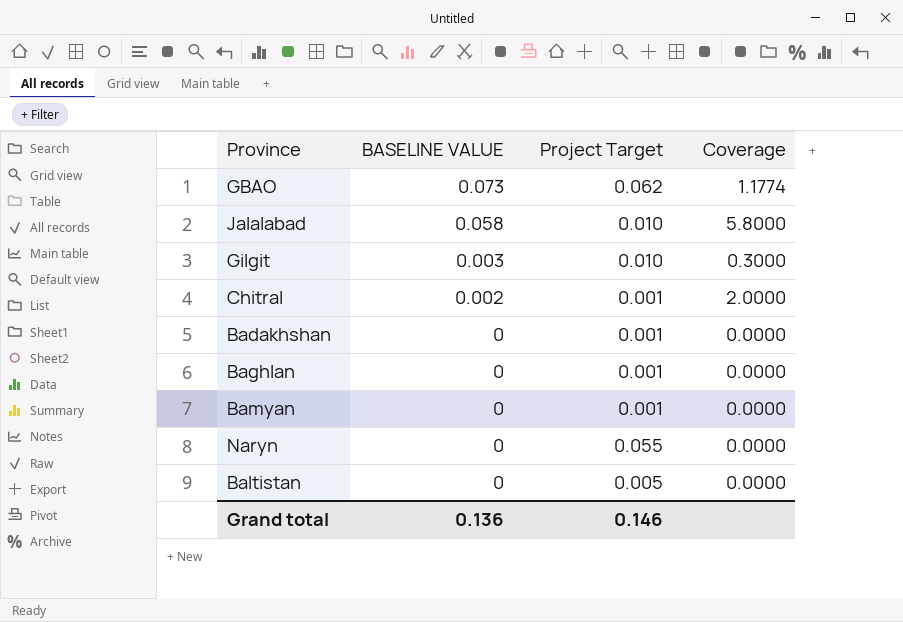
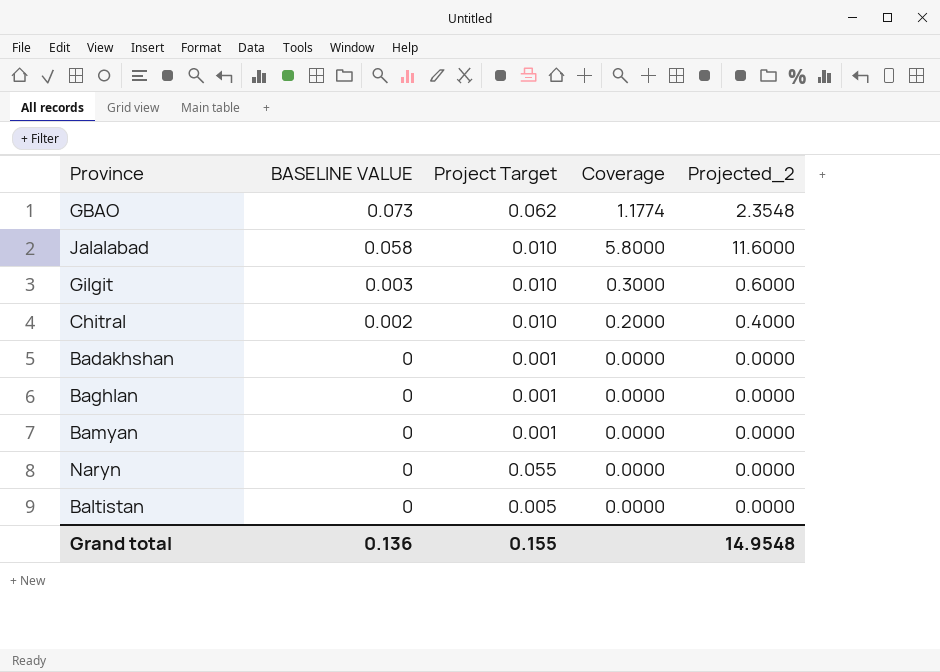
column Projected_2 | formula: none -> [Coverage] * 2
Chitral | Project Target: 0.001 -> 0.010
Chitral | Coverage: 2.0000 -> 0.2000
Grand total | Project Target: 0.146 -> 0.155

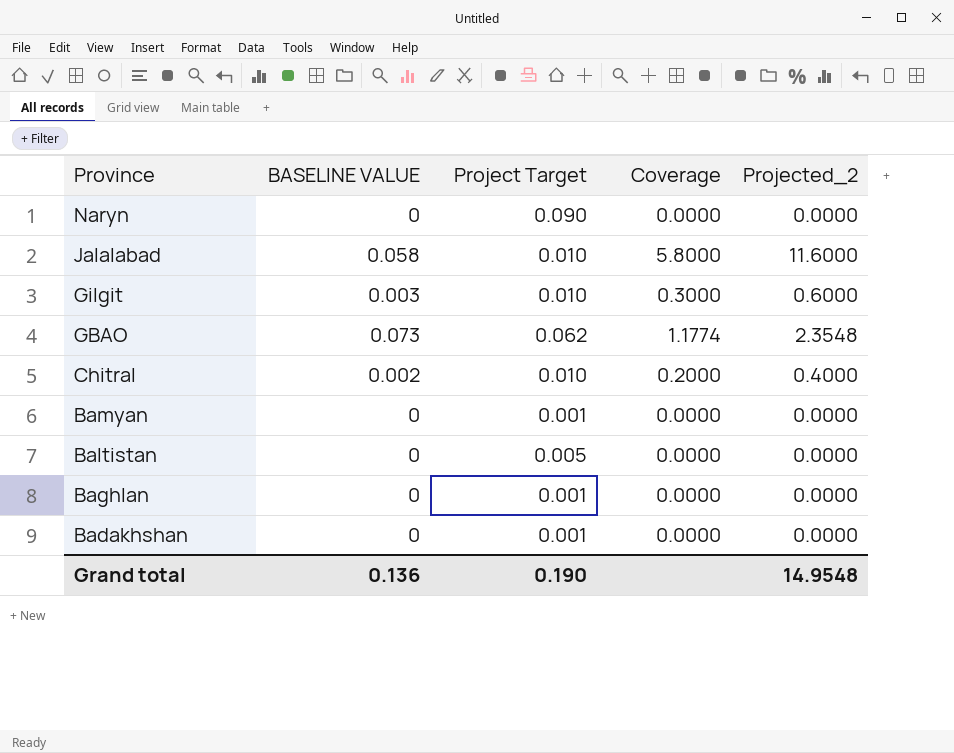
row order: BASELINE VALUE descending -> Province descending
Naryn | Project Target: 0.055 -> 0.090
Grand total | Project Target: 0.155 -> 0.190

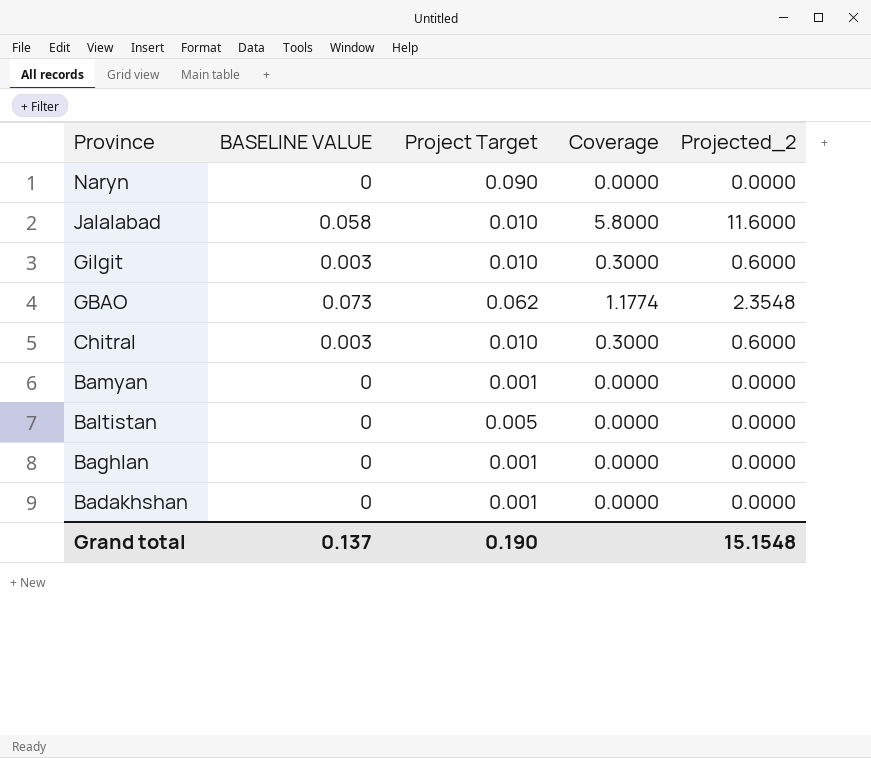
Chitral | BASELINE VALUE: 0.002 -> 0.003
Chitral | Coverage: 0.2000 -> 0.3000
Chitral | Projected_2: 0.4000 -> 0.6000
Grand total | BASELINE VALUE: 0.136 -> 0.137
Grand total | Projected_2: 14.9548 -> 15.1548

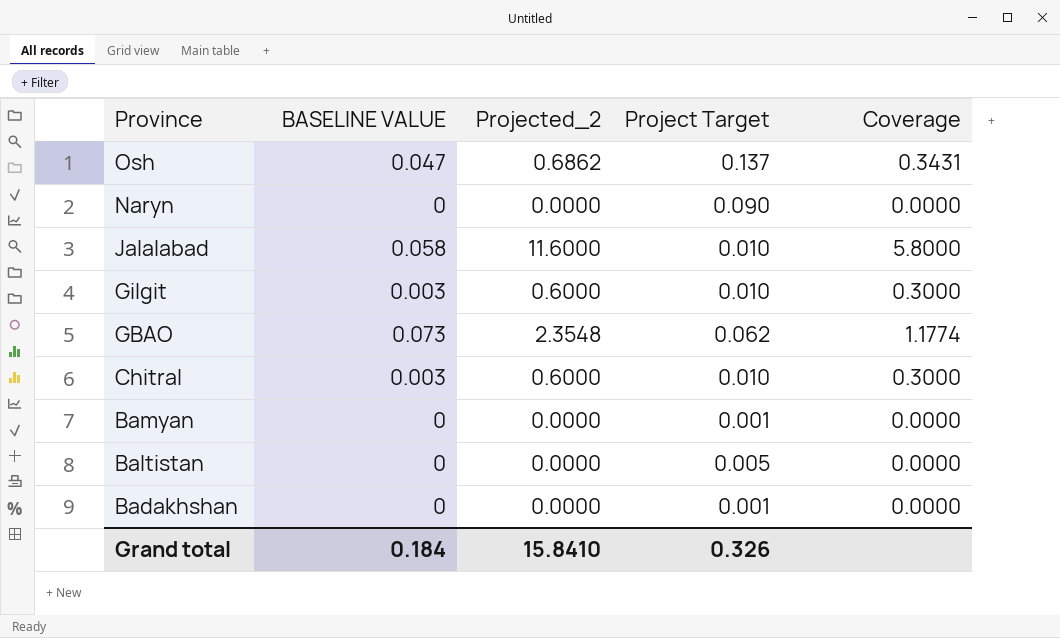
column Projected_2 | position: 5 -> 3
row Baghlan: 0 | 0.001 | 0.0000 | 0.0000 -> none
row Osh: none -> 0.047 | 0.6862 | 0.137 | 0.3431
Grand total | BASELINE VALUE: 0.137 -> 0.184
Grand total | Projected_2: 15.1548 -> 15.8410
Grand total | Project Target: 0.190 -> 0.326

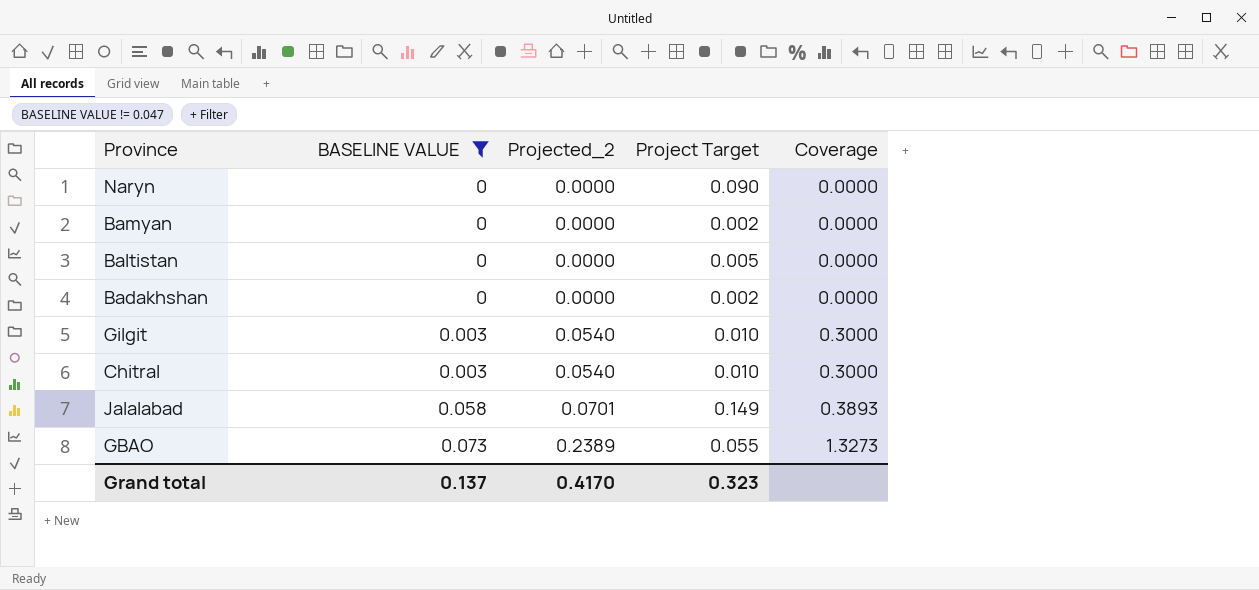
filter: none -> BASELINE VALUE != 0.047
row order: Province descending -> BASELINE VALUE ascending
column Projected_2 | formula: [Coverage] * 2 -> [Coverage] * 0.18
Bamyan | Project Target: 0.001 -> 0.002
Badakhshan | Project Target: 0.001 -> 0.002
Jalalabad | Project Target: 0.010 -> 0.149
Jalalabad | Coverage: 5.8000 -> 0.3893
GBAO | Project Target: 0.062 -> 0.055
GBAO | Coverage: 1.1774 -> 1.3273
Grand total | BASELINE VALUE: 0.184 -> 0.137
Grand total | Projected_2: 15.8410 -> 0.4170
Grand total | Project Target: 0.326 -> 0.323

